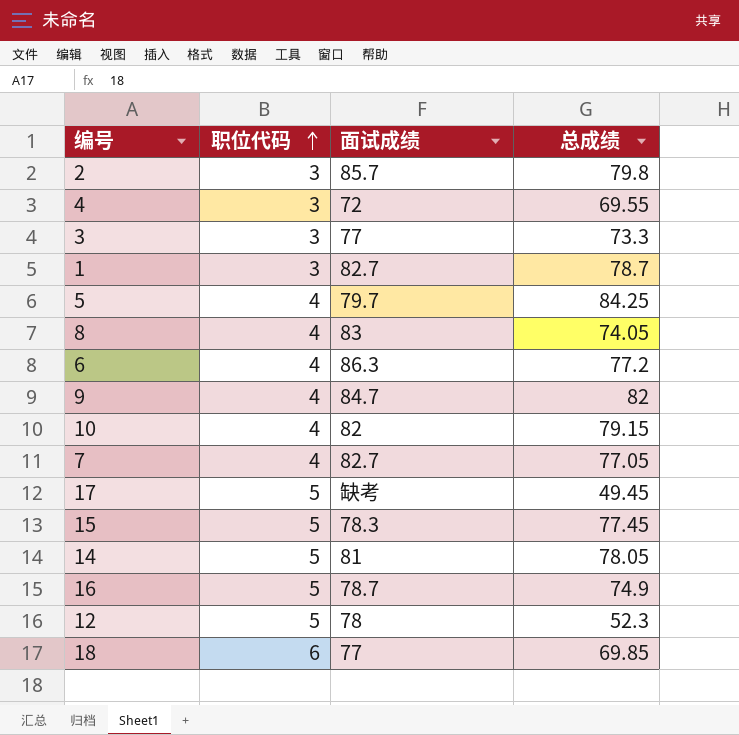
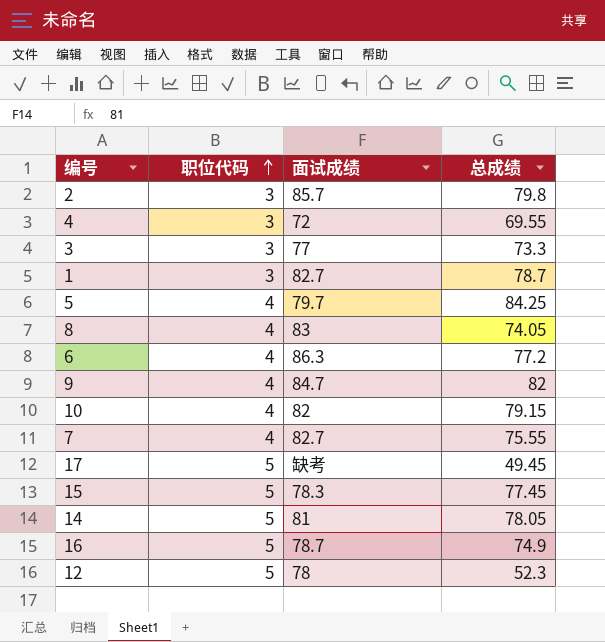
row 18: 6 | 77 | 69.85 -> none
7 | 总成绩: 77.05 -> 75.55

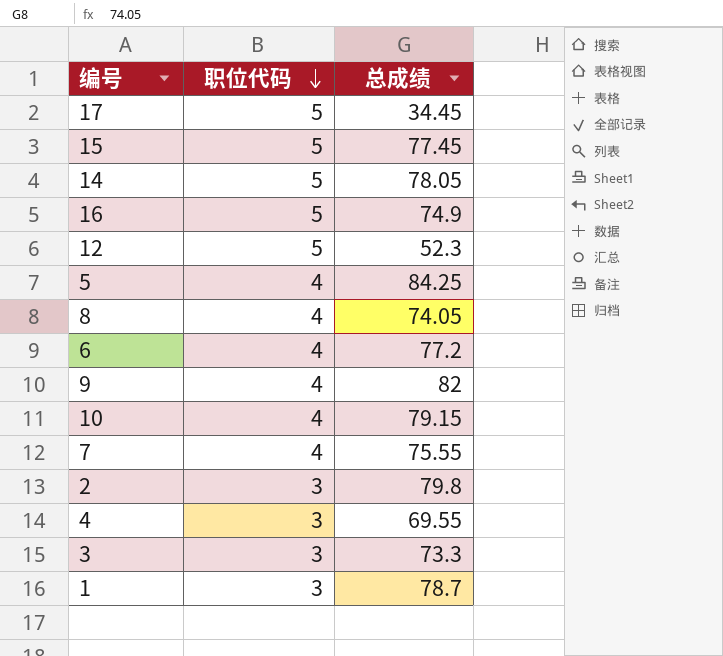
row order: 职位代码 ascending -> 职位代码 descending
column 面试成绩 | position: 3 -> none
17 | 总成绩: 49.45 -> 34.45

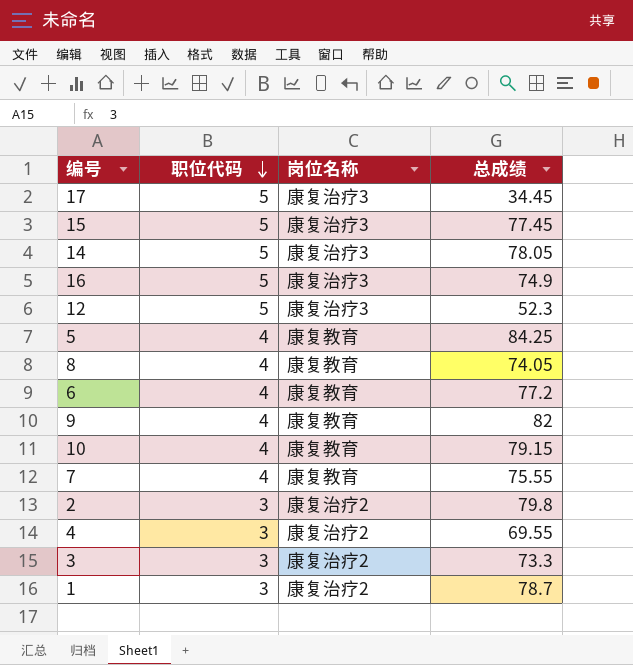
column 岗位名称 | position: none -> 3

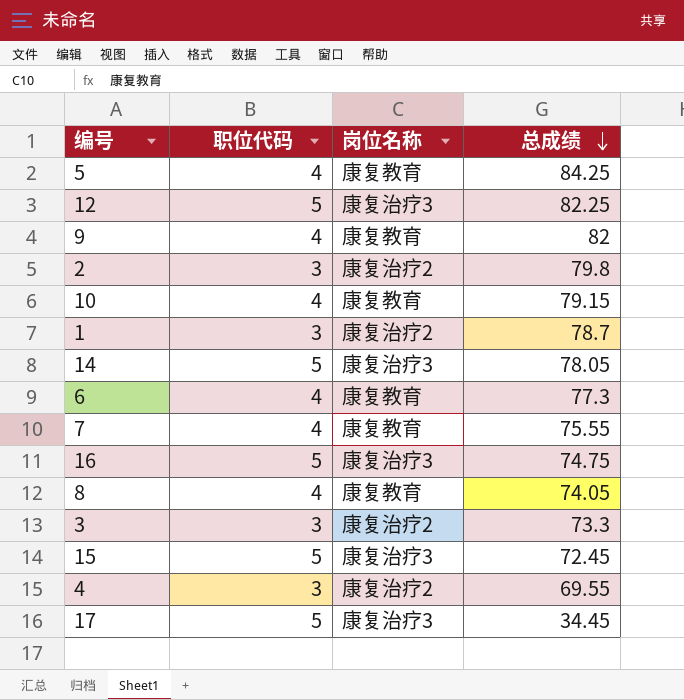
row order: 职位代码 descending -> 总成绩 descending
12 | 总成绩: 52.3 -> 82.25
6 | 总成绩: 77.2 -> 77.3
16 | 总成绩: 74.9 -> 74.75
15 | 总成绩: 77.45 -> 72.45

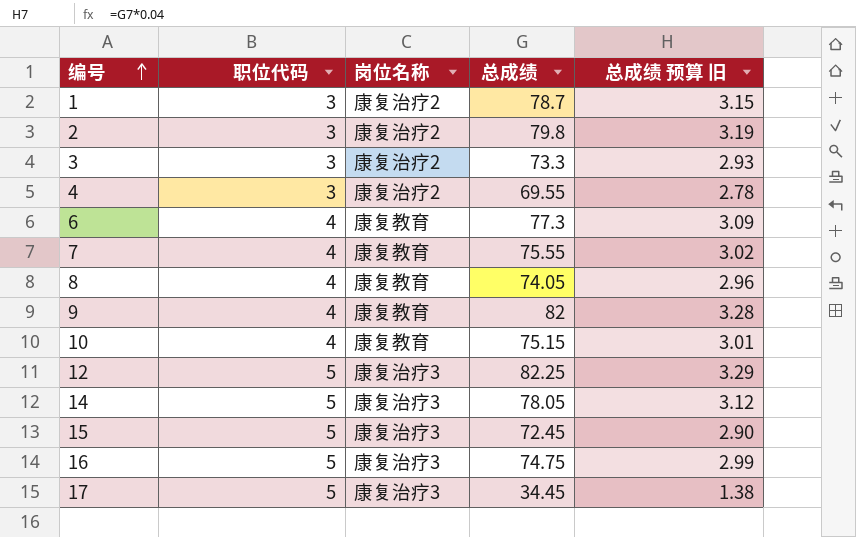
row order: 总成绩 descending -> 编号 ascending
column 总成绩 预算 旧 | formula: none -> [总成绩] * 0.04
row 5: 4 | 康复教育 | 84.25 -> none
10 | 总成绩: 79.15 -> 75.15

